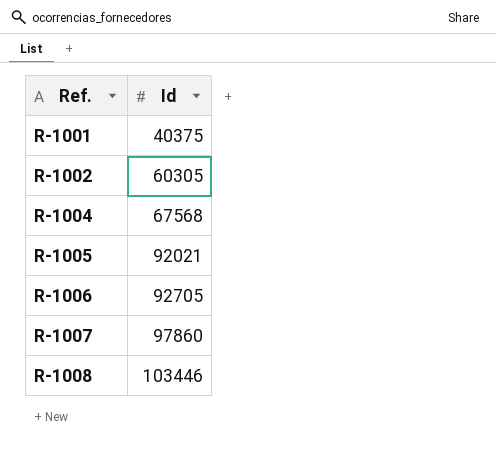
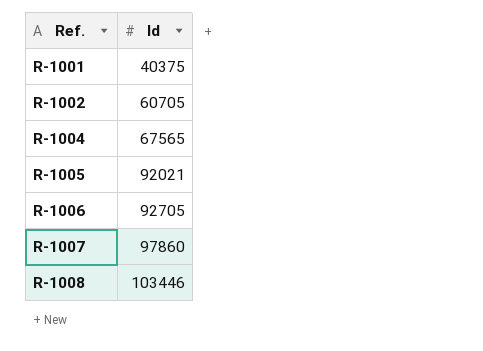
R-1002 | Id: 60305 -> 60705
R-1004 | Id: 67568 -> 67565

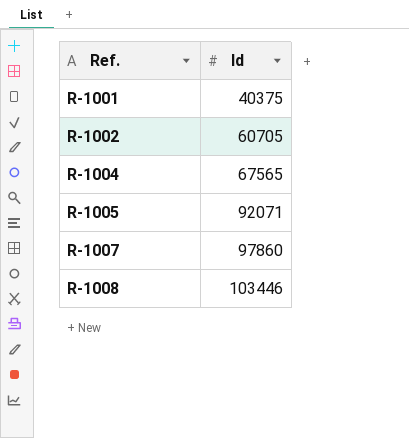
row R-1006: 92705 -> none
R-1005 | Id: 92021 -> 92071

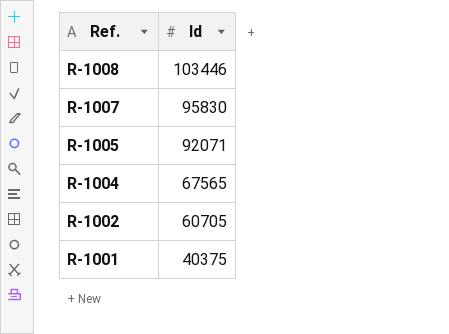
row order: Ref. ascending -> Ref. descending
R-1007 | Id: 97860 -> 95830

